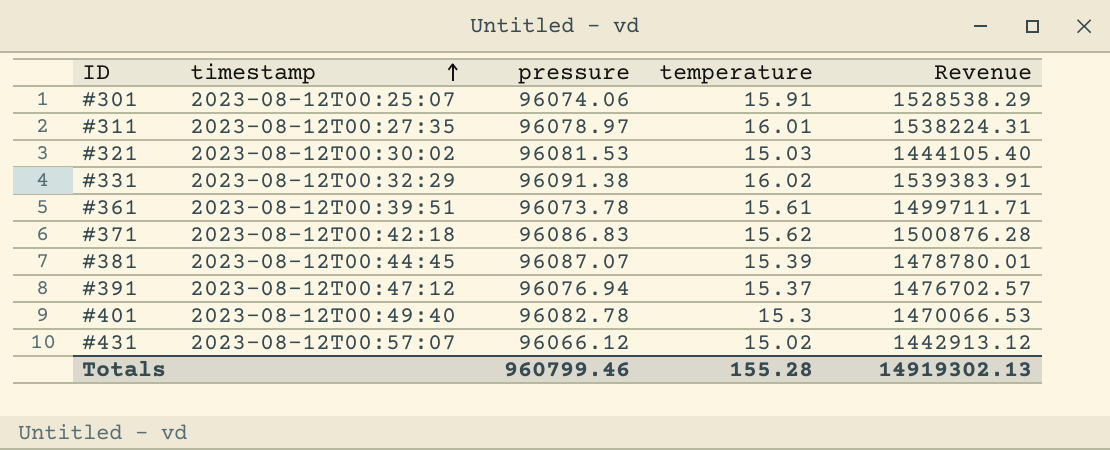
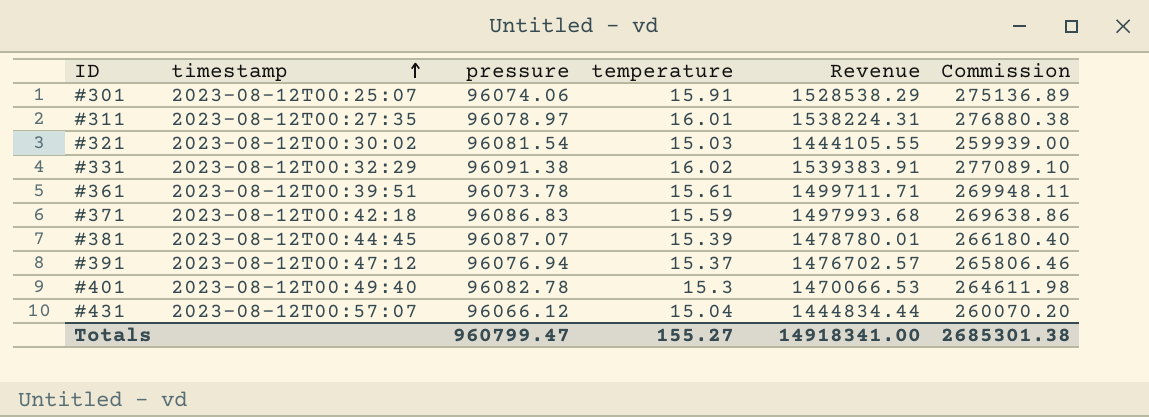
column Commission | formula: none -> [Revenue] * 0.18
#321 | pressure: 96081.53 -> 96081.54
#321 | Revenue: 1444105.40 -> 1444105.55
#371 | temperature: 15.62 -> 15.59
#371 | Revenue: 1500876.28 -> 1497993.68
#431 | temperature: 15.02 -> 15.04
#431 | Revenue: 1442913.12 -> 1444834.44
Totals | pressure: 960799.46 -> 960799.47
Totals | temperature: 155.28 -> 155.27
Totals | Revenue: 14919302.13 -> 14918341.00

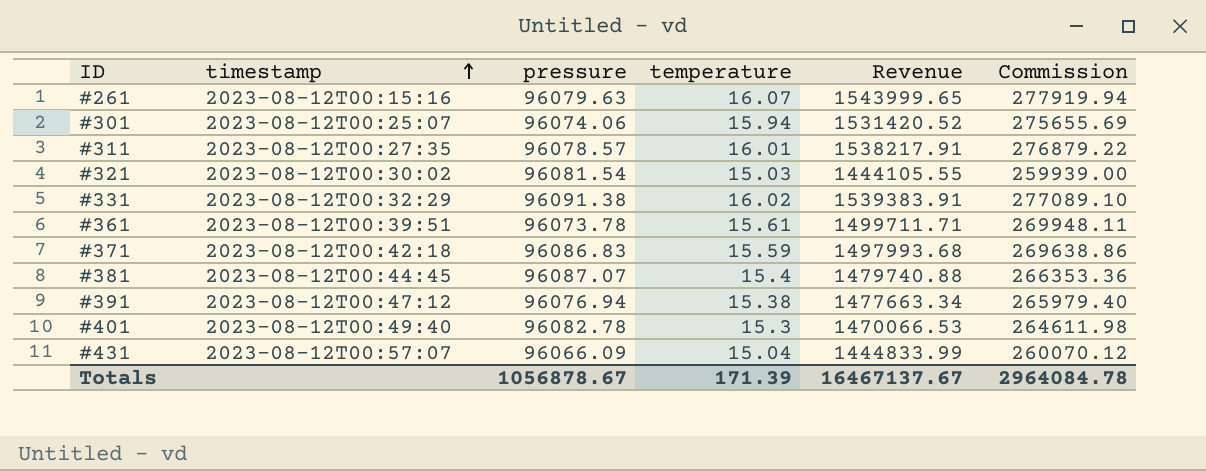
row #261: none -> 2023-08-12T00:15:16 | 96079.63 | 16.07 | 1543999.65 | 277919.94
#301 | temperature: 15.91 -> 15.94
#301 | Revenue: 1528538.29 -> 1531420.52
#301 | Commission: 275136.89 -> 275655.69
#311 | pressure: 96078.97 -> 96078.57
#311 | Revenue: 1538224.31 -> 1538217.91
#311 | Commission: 276880.38 -> 276879.22
#381 | temperature: 15.39 -> 15.4
#381 | Revenue: 1478780.01 -> 1479740.88
#381 | Commission: 266180.40 -> 266353.36
#391 | temperature: 15.37 -> 15.38
#391 | Revenue: 1476702.57 -> 1477663.34
#391 | Commission: 265806.46 -> 265979.40
#431 | pressure: 96066.12 -> 96066.09
#431 | Revenue: 1444834.44 -> 1444833.99
#431 | Commission: 260070.20 -> 260070.12
Totals | pressure: 960799.47 -> 1056878.67
Totals | temperature: 155.27 -> 171.39
Totals | Revenue: 14918341.00 -> 16467137.67
Totals | Commission: 2685301.38 -> 2964084.78

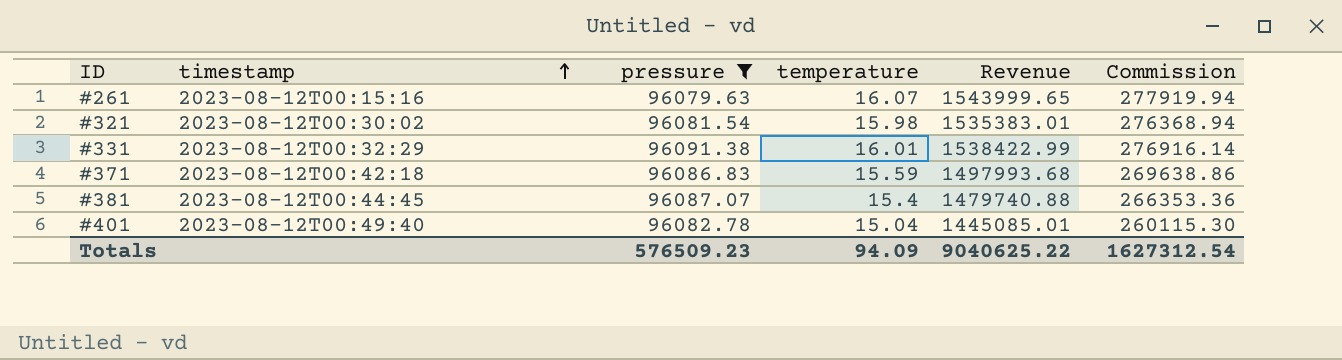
filter: none -> pressure >= 96079.63
#321 | temperature: 15.03 -> 15.98
#321 | Revenue: 1444105.55 -> 1535383.01
#321 | Commission: 259939.00 -> 276368.94
#331 | temperature: 16.02 -> 16.01
#331 | Revenue: 1539383.91 -> 1538422.99
#331 | Commission: 277089.10 -> 276916.14
#401 | temperature: 15.3 -> 15.04
#401 | Revenue: 1470066.53 -> 1445085.01
#401 | Commission: 264611.98 -> 260115.30
Totals | pressure: 1056878.67 -> 576509.23
Totals | temperature: 171.39 -> 94.09
Totals | Revenue: 16467137.67 -> 9040625.22
Totals | Commission: 2964084.78 -> 1627312.54

